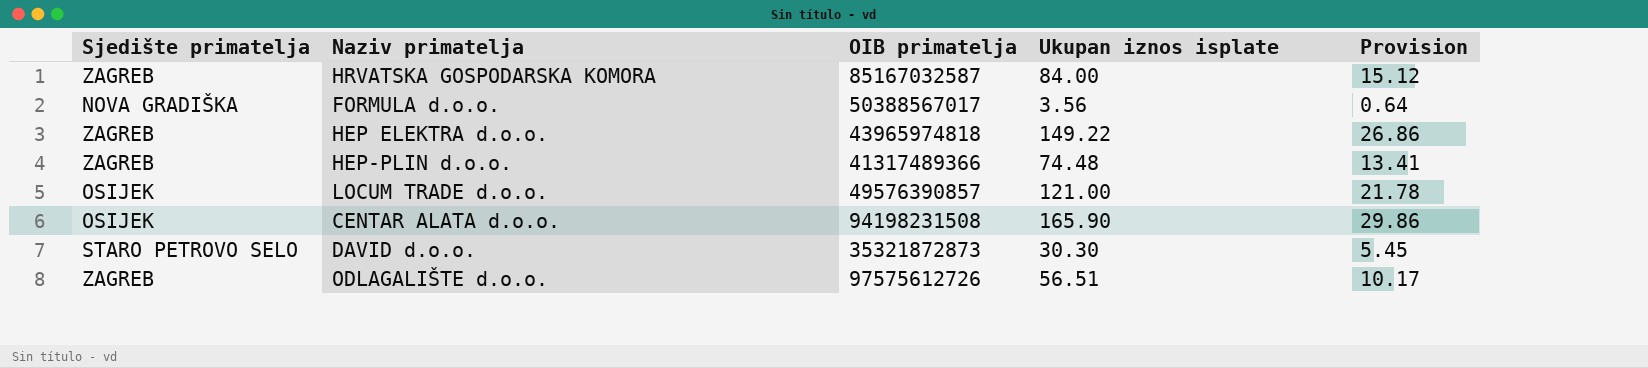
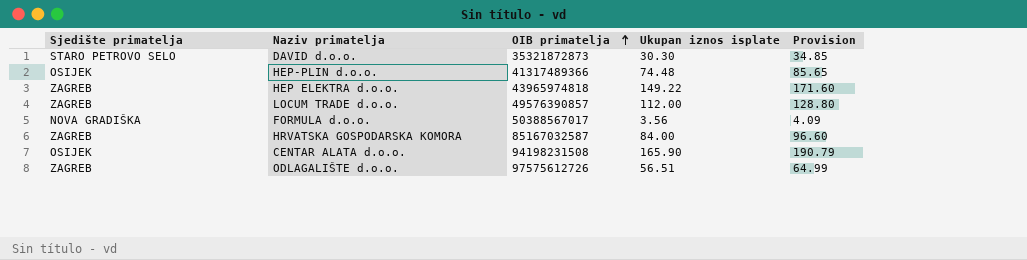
row order: none -> OIB primatelja ascending
column Provision | formula: [Ukupan iznos isplate] * 0.18 -> [Ukupan iznos isplate] * 1.15
HEP-PLIN d.o.o. | Sjedište primatelja: ZAGREB -> OSIJEK
LOCUM TRADE d.o.o. | Sjedište primatelja: OSIJEK -> ZAGREB
LOCUM TRADE d.o.o. | Ukupan iznos isplate: 121.00 -> 112.00

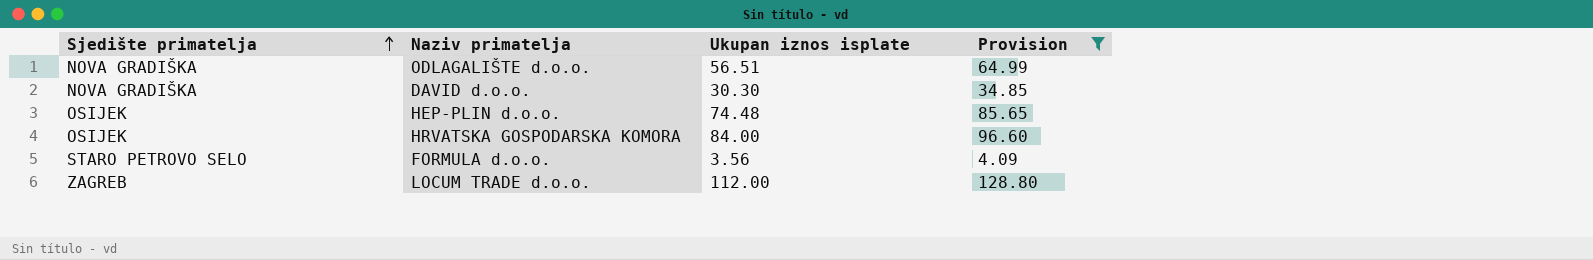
filter: none -> Provision <= 128.80
row order: OIB primatelja ascending -> Sjedište primatelja ascending
column OIB primatelja | position: 3 -> none
ODLAGALIŠTE d.o.o. | Sjedište primatelja: ZAGREB -> NOVA GRADIŠKA
DAVID d.o.o. | Sjedište primatelja: STARO PETROVO SELO -> NOVA GRADIŠKA
HRVATSKA GOSPODARSKA KOMORA | Sjedište primatelja: ZAGREB -> OSIJEK
FORMULA d.o.o. | Sjedište primatelja: NOVA GRADIŠKA -> STARO PETROVO SELO

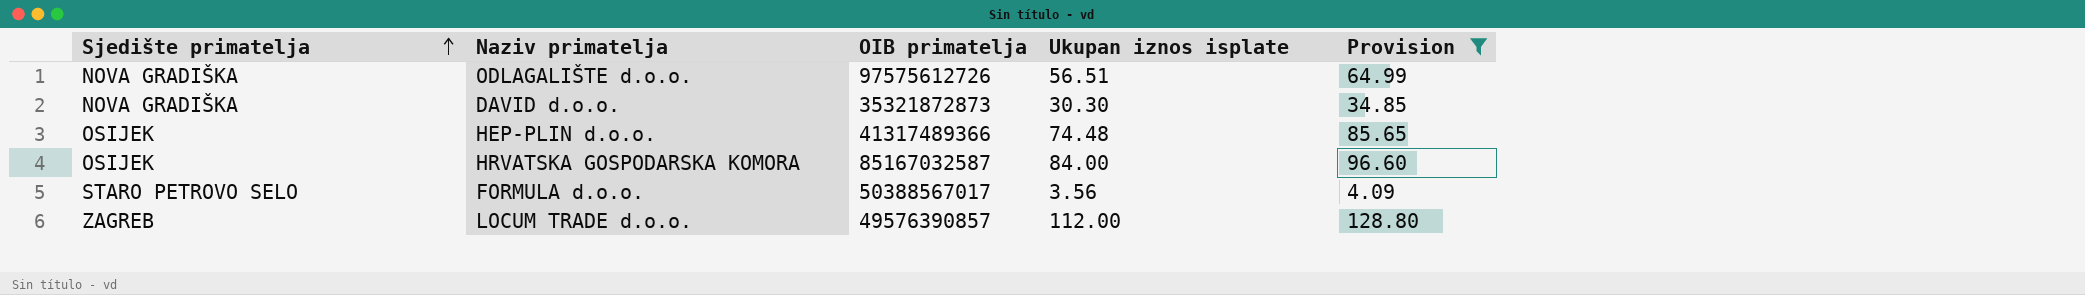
column OIB primatelja | position: none -> 3

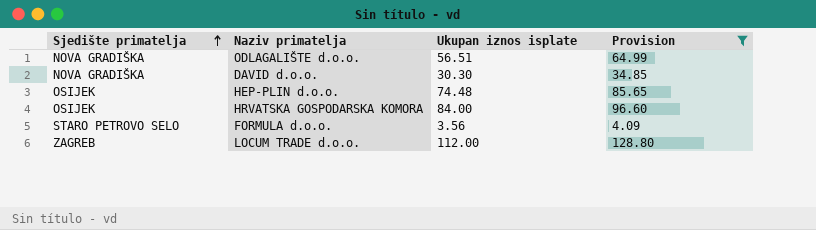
column OIB primatelja | position: 3 -> none

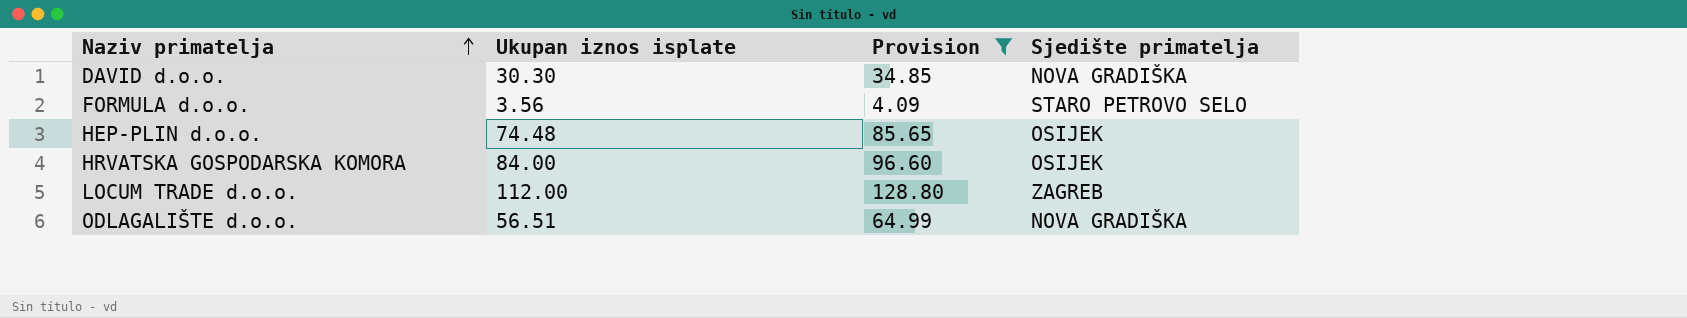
row order: Sjedište primatelja ascending -> Naziv primatelja ascending
column Sjedište primatelja | position: 1 -> 4

